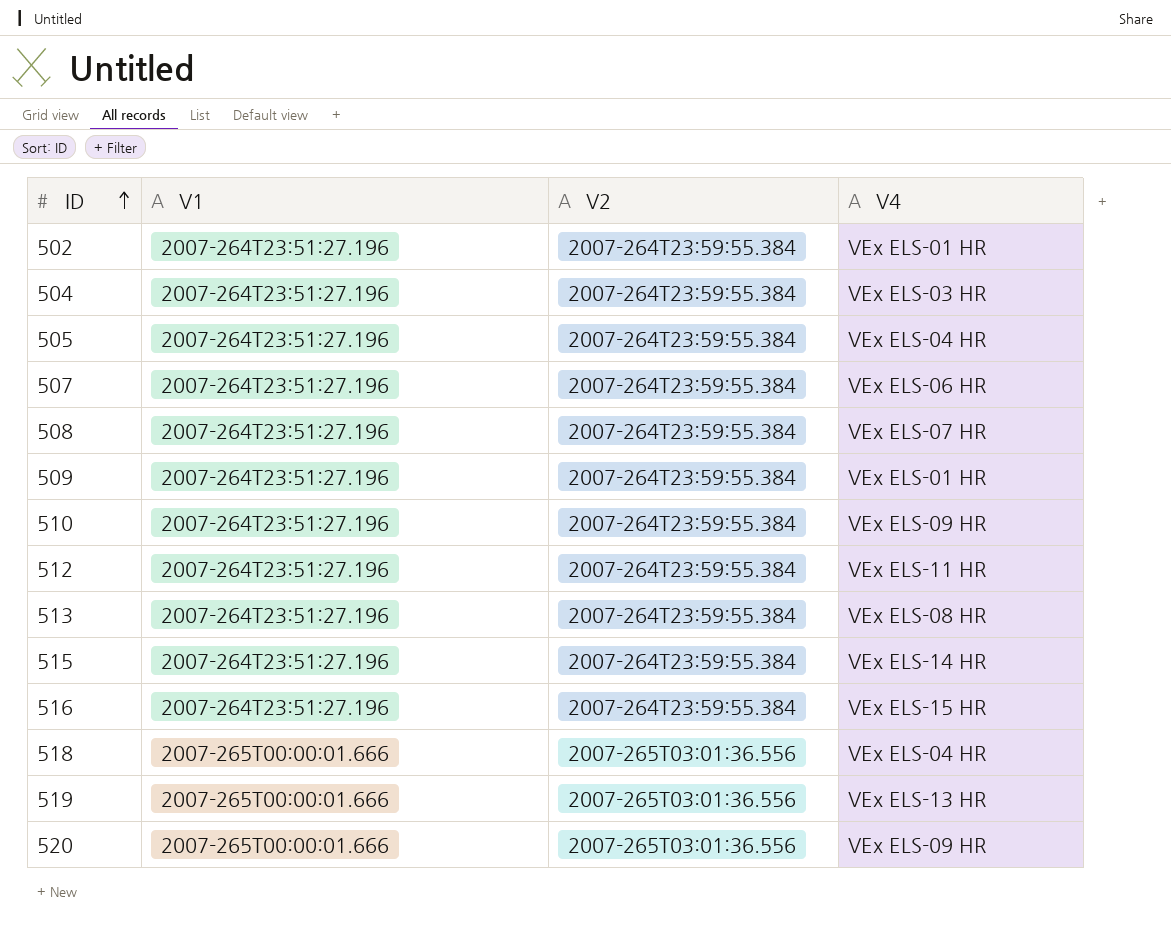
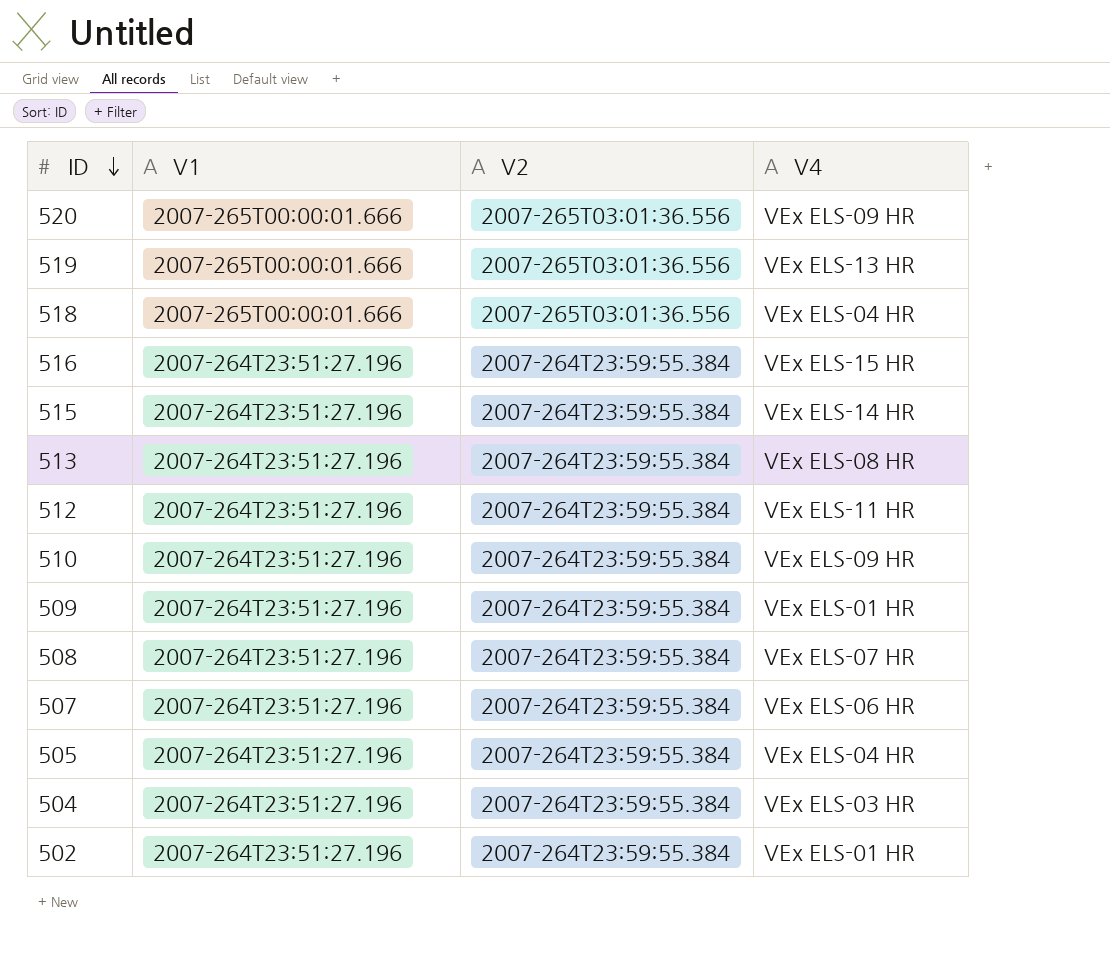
row order: ID ascending -> ID descending

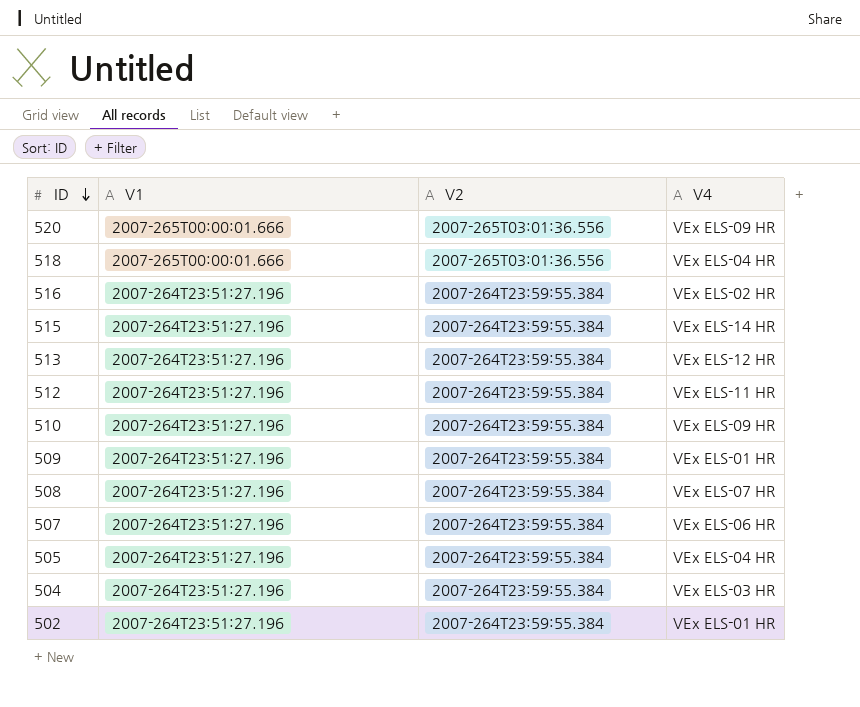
row 519: 2007-265T00:00:01.666 | 2007-265T03:01:36.556 | VEx ELS-13 HR -> none
516 | V4: VEx ELS-15 HR -> VEx ELS-02 HR
513 | V4: VEx ELS-08 HR -> VEx ELS-12 HR

